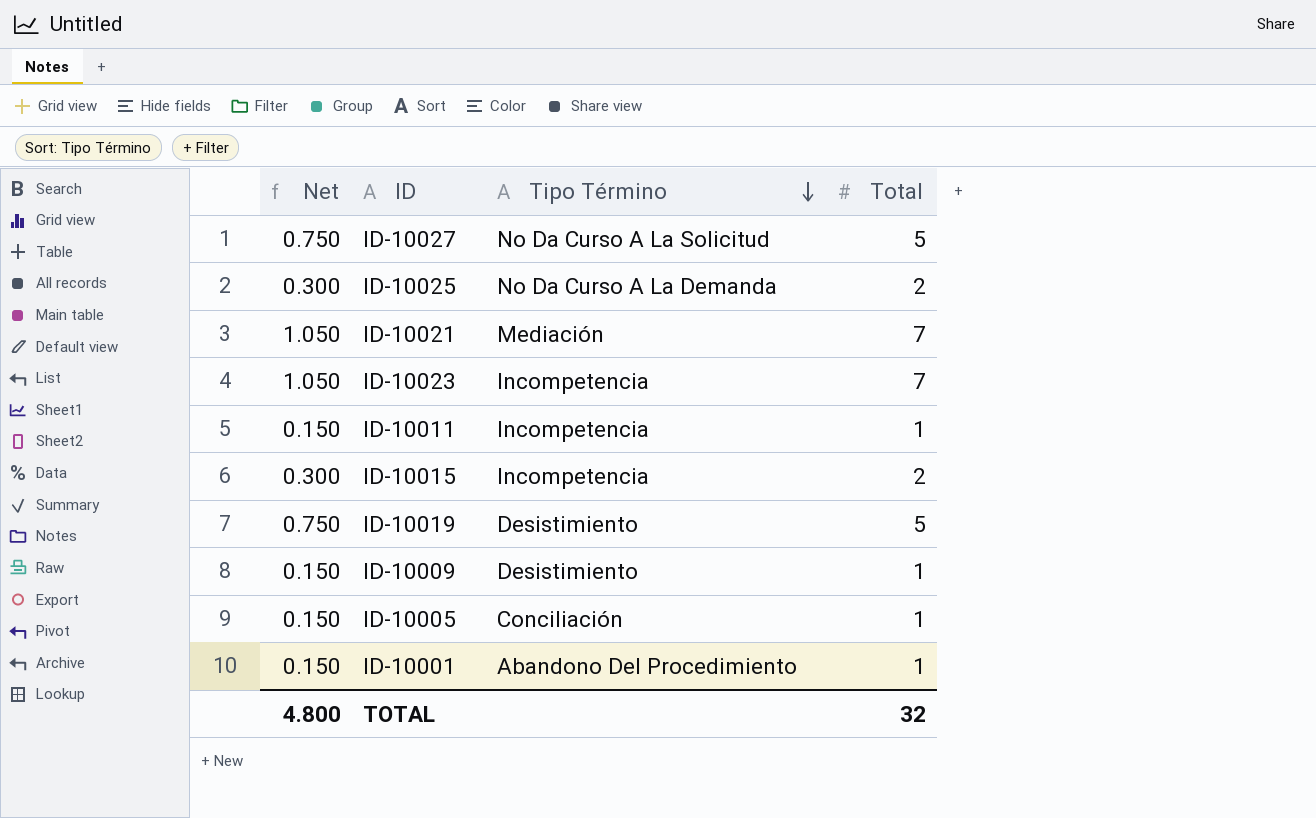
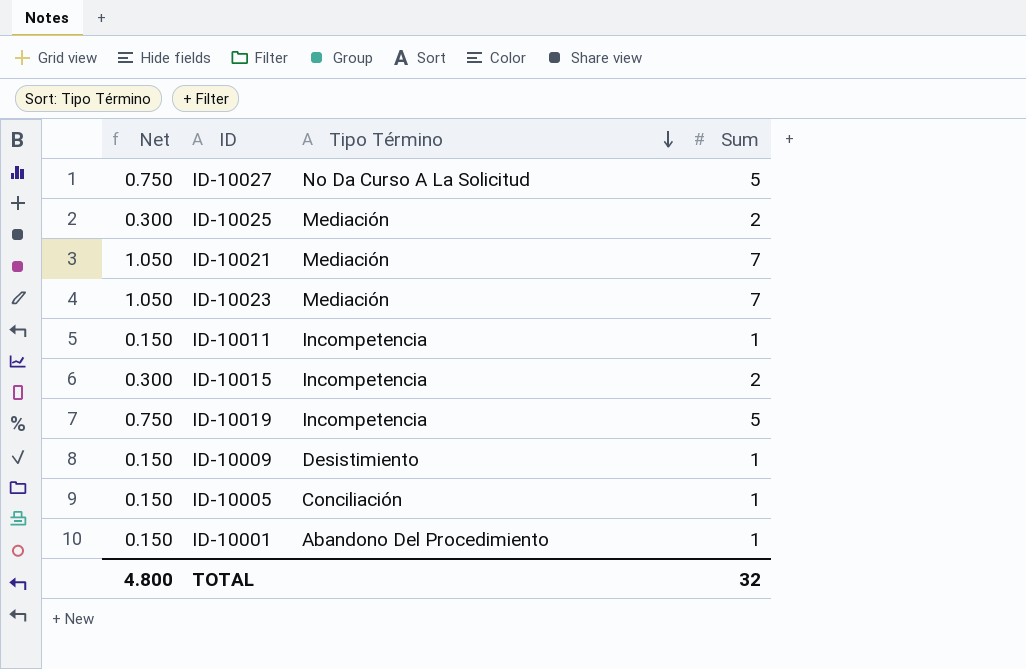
column name: Total -> Sum
ID-10025 | Tipo Término: No Da Curso A La Demanda -> Mediación
ID-10023 | Tipo Término: Incompetencia -> Mediación
ID-10019 | Tipo Término: Desistimiento -> Incompetencia

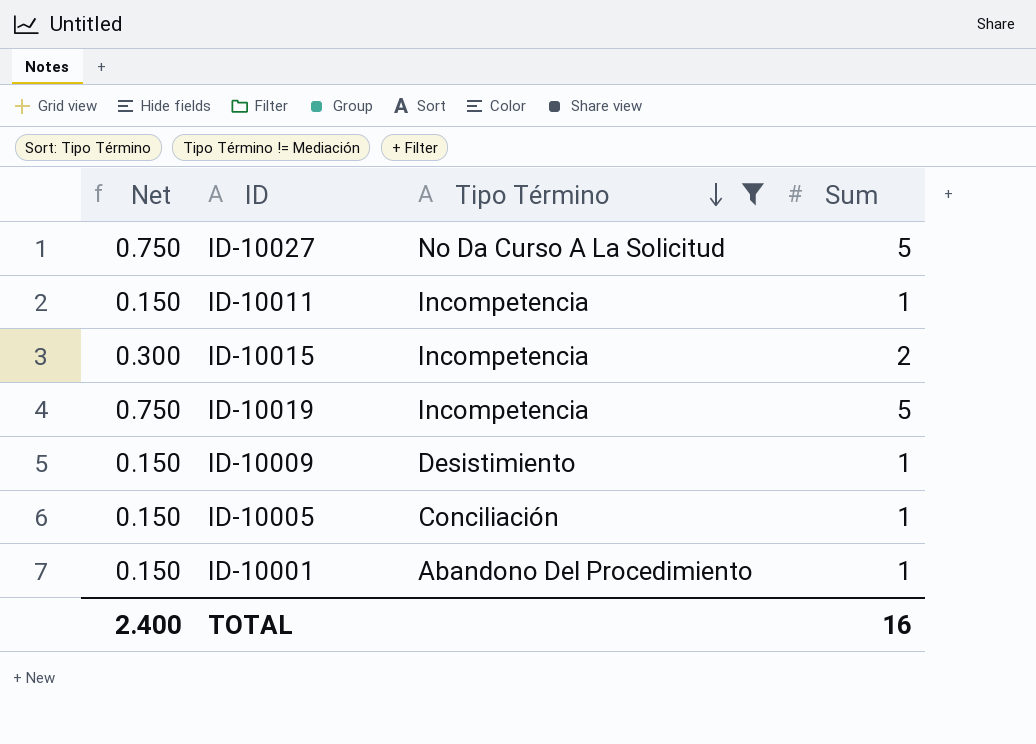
filter: none -> Tipo Término != Mediación
TOTAL | Net: 4.800 -> 2.400
TOTAL | Sum: 32 -> 16

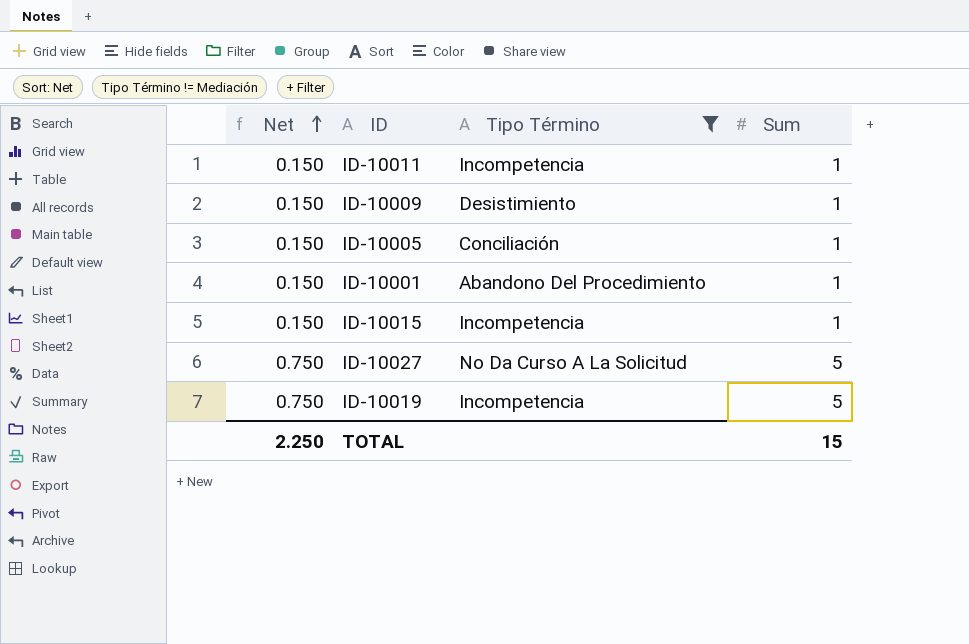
row order: Tipo Término descending -> Net ascending
ID-10015 | Net: 0.300 -> 0.150
ID-10015 | Sum: 2 -> 1
TOTAL | Net: 2.400 -> 2.250
TOTAL | Sum: 16 -> 15

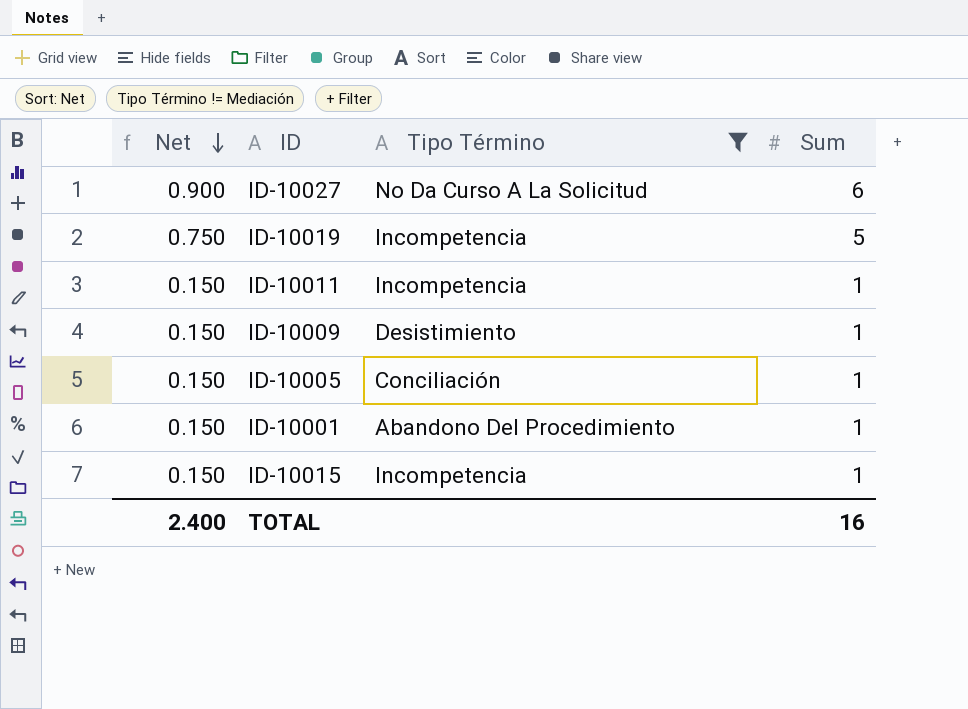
row order: Net ascending -> Net descending
ID-10027 | Net: 0.750 -> 0.900
ID-10027 | Sum: 5 -> 6
TOTAL | Net: 2.250 -> 2.400
TOTAL | Sum: 15 -> 16

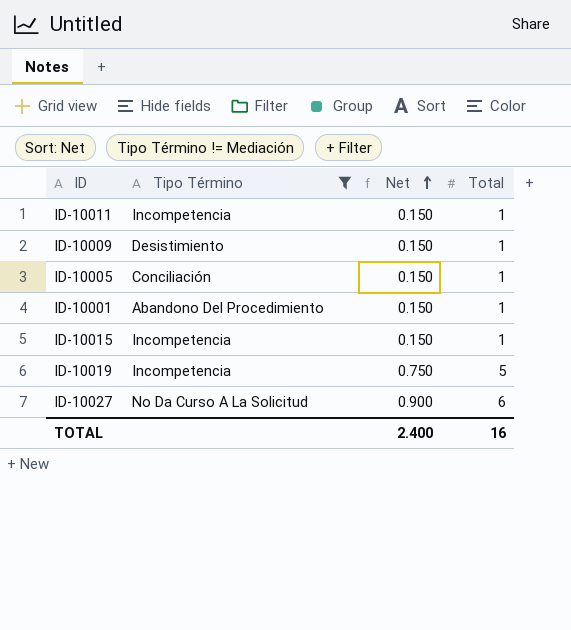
row order: Net descending -> Net ascending
column Net | position: 1 -> 3
column name: Sum -> Total

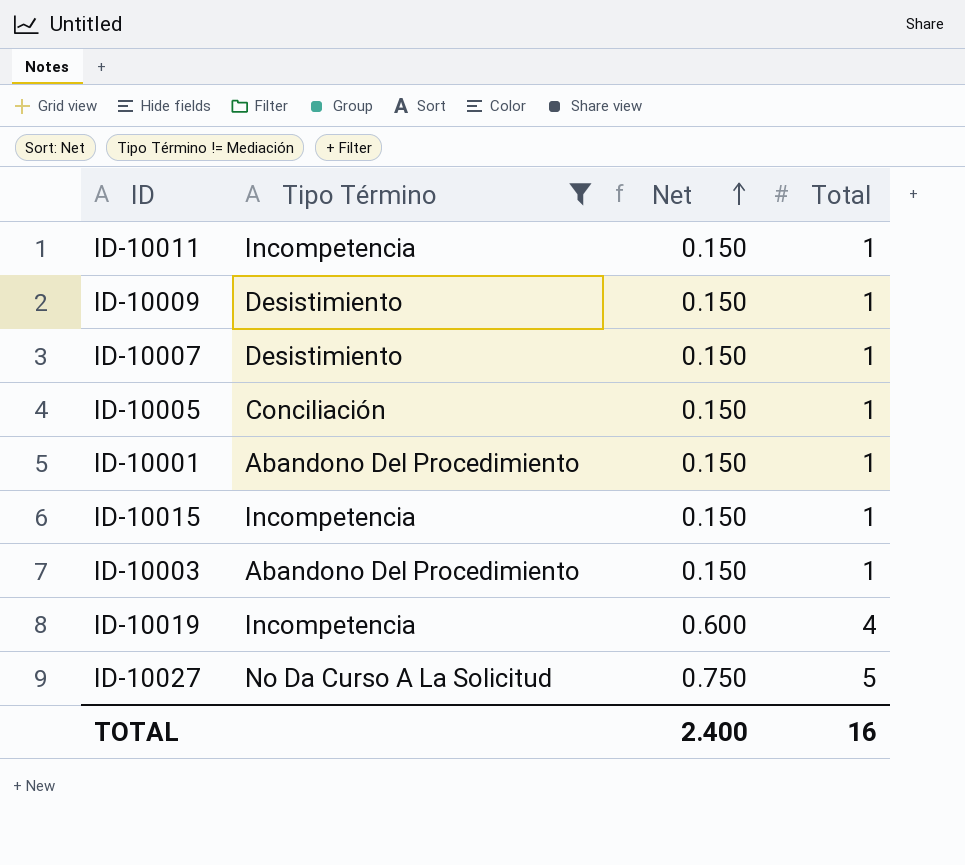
row ID-10007: none -> Desistimiento | 0.150 | 1
row ID-10003: none -> Abandono Del Procedimiento | 0.150 | 1
ID-10019 | Net: 0.750 -> 0.600
ID-10019 | Total: 5 -> 4
ID-10027 | Net: 0.900 -> 0.750
ID-10027 | Total: 6 -> 5

